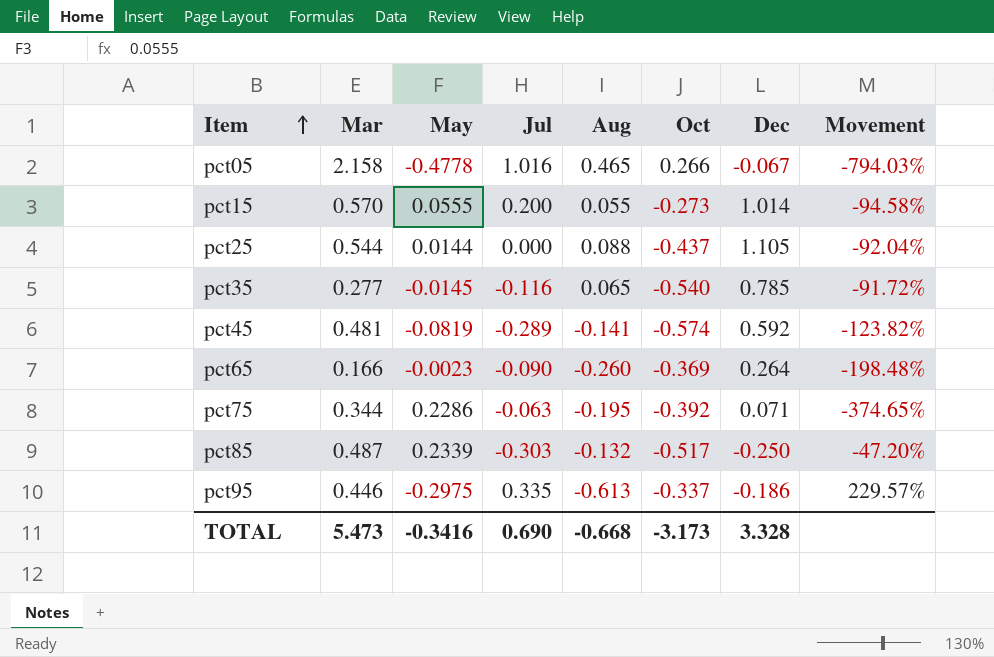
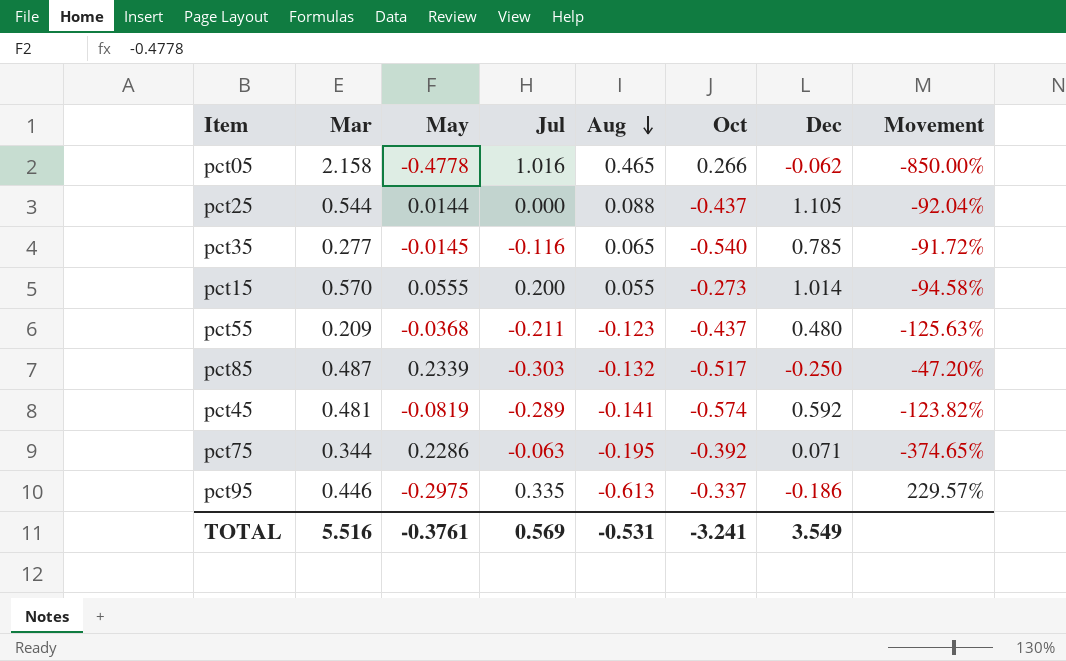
row order: Item ascending -> Aug descending
row pct65: 0.166 | -0.0023 | -0.090 | -0.260 | -0.369 | 0.264 | -198.48% -> none
pct05 | Dec: -0.067 -> -0.062
pct05 | Movement: -794.03% -> -850.00%
row pct55: none -> 0.209 | -0.0368 | -0.211 | -0.123 | -0.437 | 0.480 | -125.63%
TOTAL | Mar: 5.473 -> 5.516
TOTAL | May: -0.3416 -> -0.3761
TOTAL | Jul: 0.690 -> 0.569
TOTAL | Aug: -0.668 -> -0.531
TOTAL | Oct: -3.173 -> -3.241
TOTAL | Dec: 3.328 -> 3.549

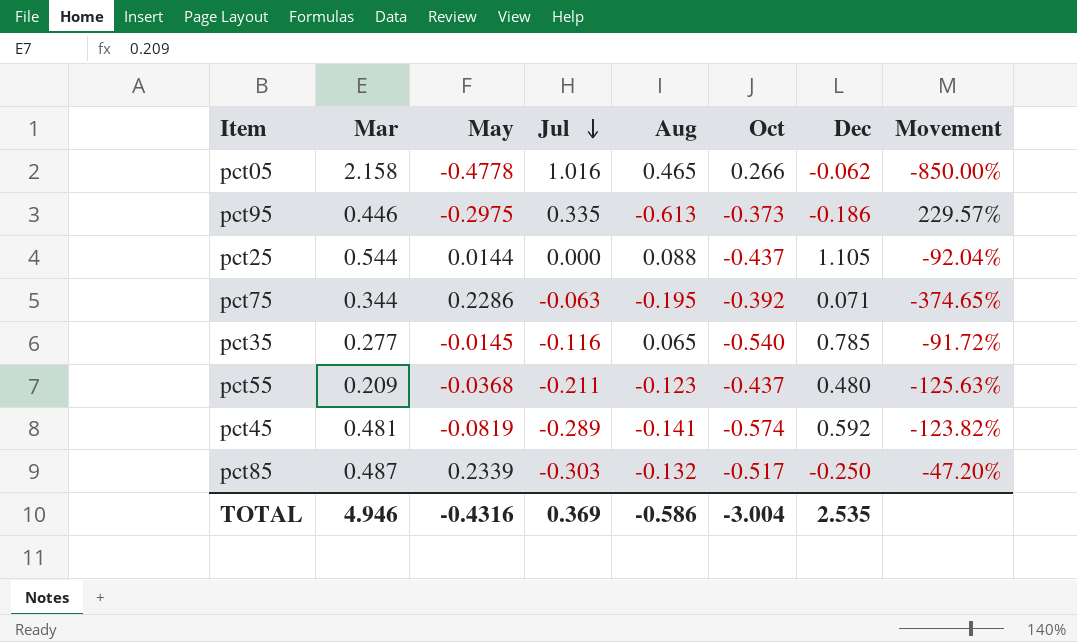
row order: Aug descending -> Jul descending
row pct15: 0.570 | 0.0555 | 0.200 | 0.055 | -0.273 | 1.014 | -94.58% -> none
pct95 | Oct: -0.337 -> -0.373
TOTAL | Mar: 5.516 -> 4.946
TOTAL | May: -0.3761 -> -0.4316
TOTAL | Jul: 0.569 -> 0.369
TOTAL | Aug: -0.531 -> -0.586
TOTAL | Oct: -3.241 -> -3.004
TOTAL | Dec: 3.549 -> 2.535

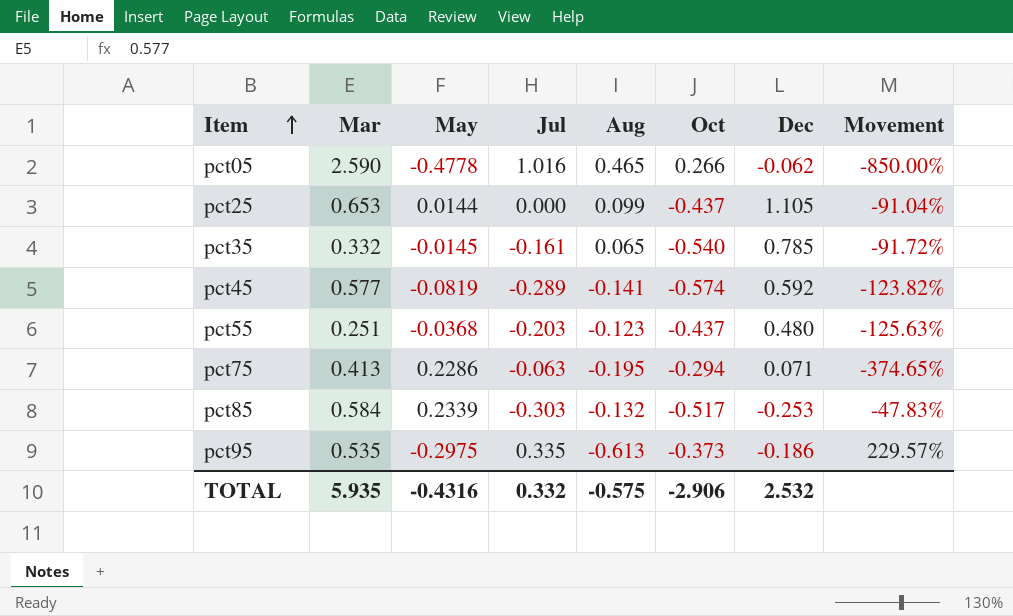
row order: Jul descending -> Item ascending
pct05 | Mar: 2.158 -> 2.590
pct25 | Mar: 0.544 -> 0.653
pct25 | Aug: 0.088 -> 0.099
pct25 | Movement: -92.04% -> -91.04%
pct35 | Mar: 0.277 -> 0.332
pct35 | Jul: -0.116 -> -0.161
pct45 | Mar: 0.481 -> 0.577
pct55 | Mar: 0.209 -> 0.251
pct55 | Jul: -0.211 -> -0.203
pct75 | Mar: 0.344 -> 0.413
pct75 | Oct: -0.392 -> -0.294
pct85 | Mar: 0.487 -> 0.584
pct85 | Dec: -0.250 -> -0.253
pct85 | Movement: -47.20% -> -47.83%
pct95 | Mar: 0.446 -> 0.535
TOTAL | Mar: 4.946 -> 5.935
TOTAL | Jul: 0.369 -> 0.332
TOTAL | Aug: -0.586 -> -0.575
TOTAL | Oct: -3.004 -> -2.906
TOTAL | Dec: 2.535 -> 2.532

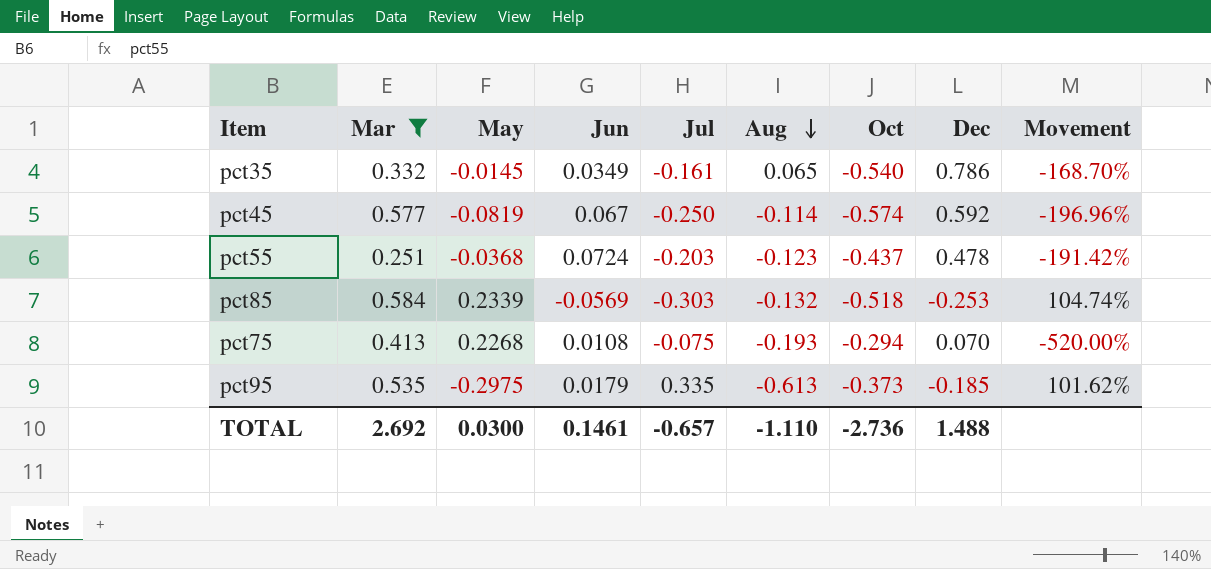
filter: none -> Mar <= 0.584
row order: Item ascending -> Aug descending
column Jun | position: none -> 4
column Movement | formula: ([Aug] - [Dec]) / [Dec] -> ([Oct] - [Dec]) / [Dec]
pct35 | Dec: 0.785 -> 0.786
pct45 | Jul: -0.289 -> -0.250
pct45 | Aug: -0.141 -> -0.114
pct55 | Dec: 0.480 -> 0.478
pct85 | Oct: -0.517 -> -0.518
pct75 | May: 0.2286 -> 0.2268
pct75 | Jul: -0.063 -> -0.075
pct75 | Aug: -0.195 -> -0.193
pct75 | Dec: 0.071 -> 0.070
pct95 | Dec: -0.186 -> -0.185
TOTAL | Mar: 5.935 -> 2.692
TOTAL | May: -0.4316 -> 0.0300
TOTAL | Jul: 0.332 -> -0.657
TOTAL | Aug: -0.575 -> -1.110
TOTAL | Oct: -2.906 -> -2.736
TOTAL | Dec: 2.532 -> 1.488

